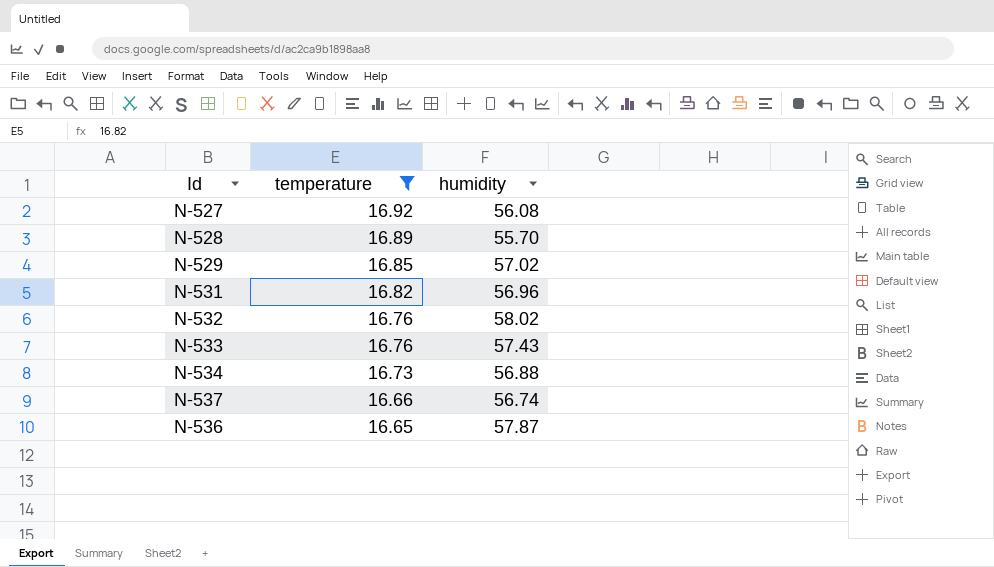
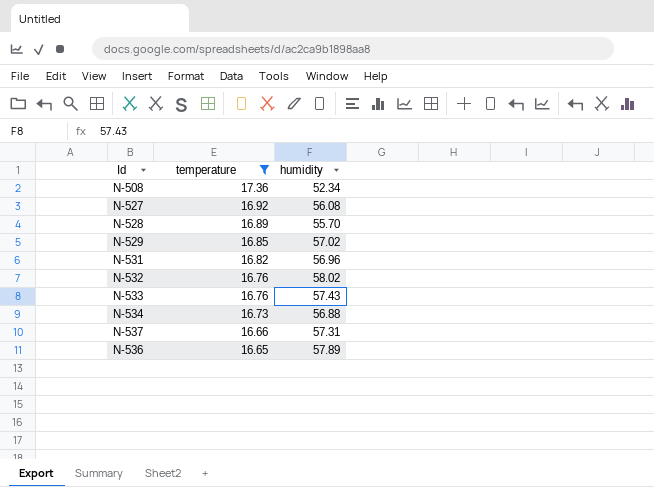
row N-508: none -> 17.36 | 52.34
N-537 | humidity: 56.74 -> 57.31
N-536 | humidity: 57.87 -> 57.89

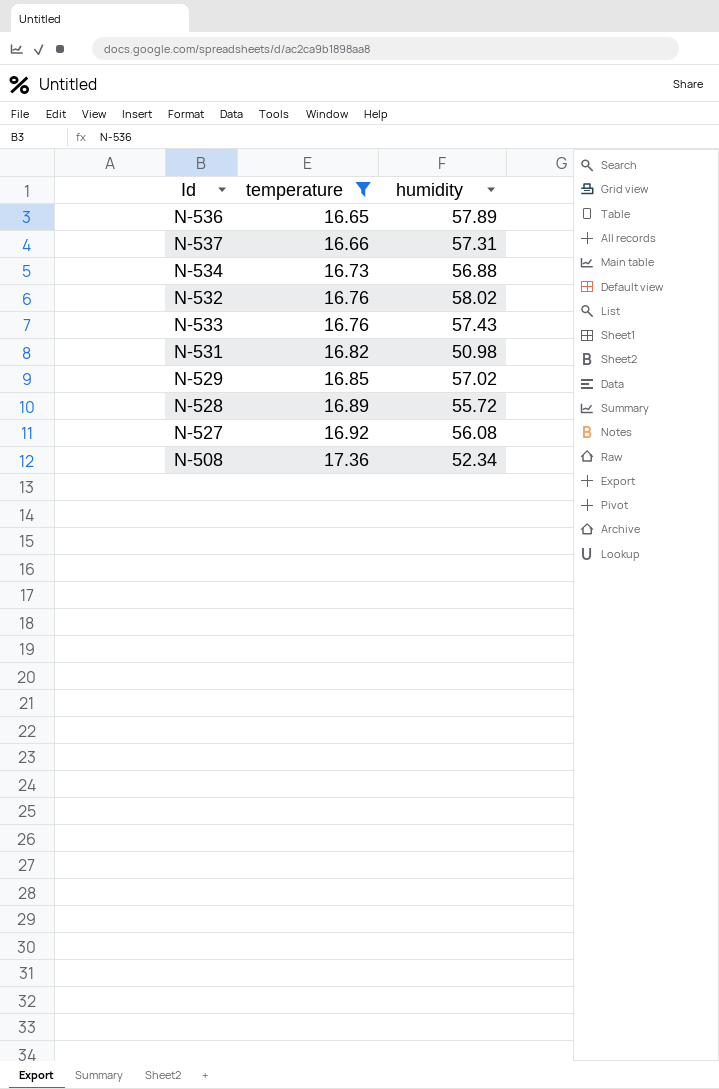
row order: temperature descending -> temperature ascending
N-531 | humidity: 56.96 -> 50.98
N-528 | humidity: 55.70 -> 55.72

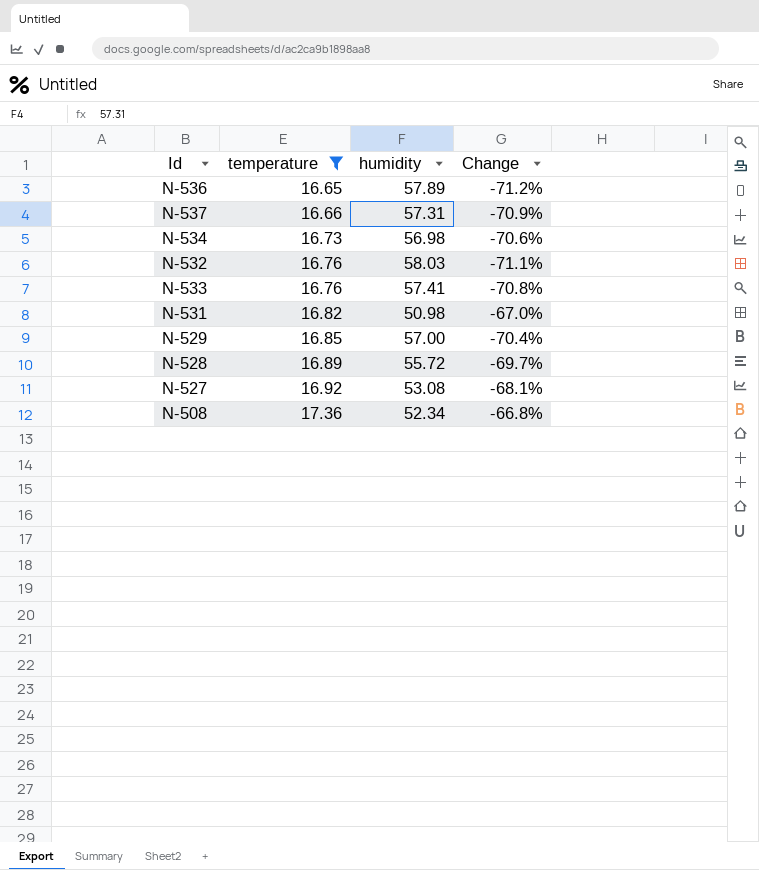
column Change | formula: none -> ([temperature] - [humidity]) / [humidity]
N-534 | humidity: 56.88 -> 56.98
N-532 | humidity: 58.02 -> 58.03
N-533 | humidity: 57.43 -> 57.41
N-529 | humidity: 57.02 -> 57.00
N-527 | humidity: 56.08 -> 53.08

